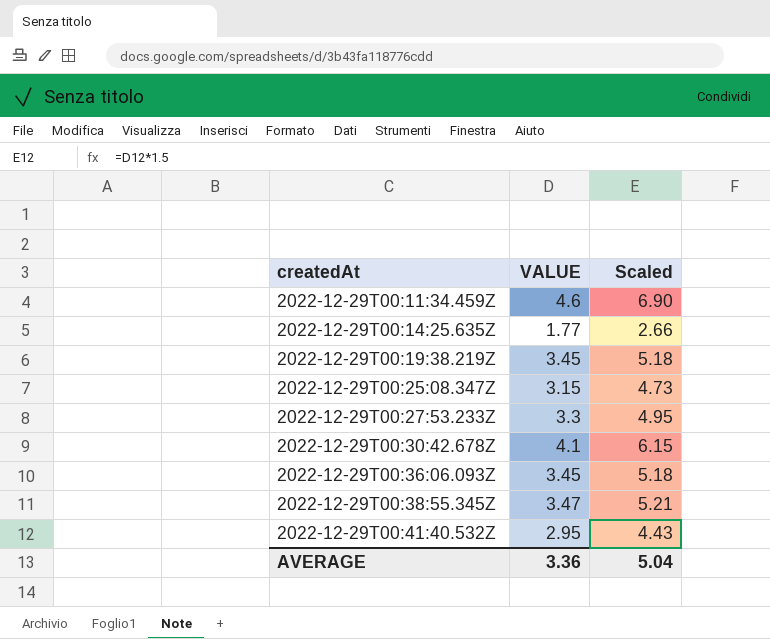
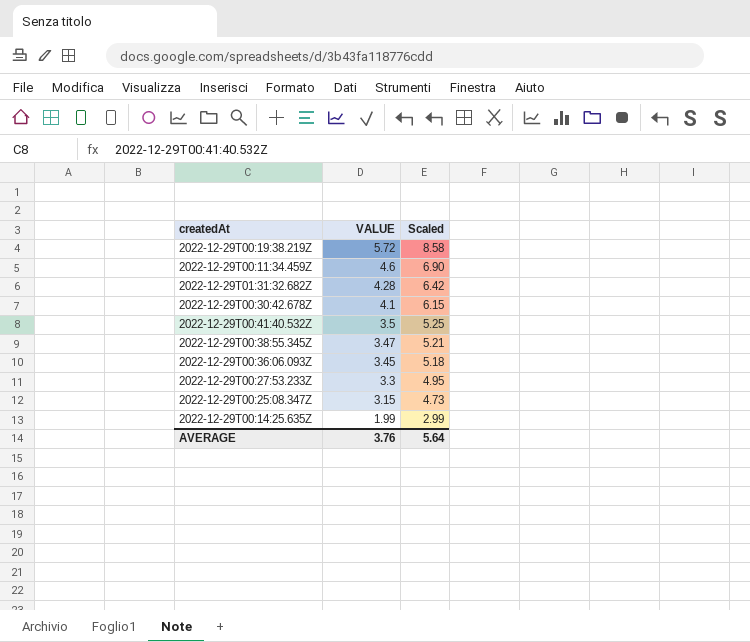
row order: createdAt ascending -> VALUE descending
2022-12-29T00:19:38.219Z | VALUE: 3.45 -> 5.72
2022-12-29T00:19:38.219Z | Scaled: 5.18 -> 8.58
row 2022-12-29T01:31:32.682Z: none -> 4.28 | 6.42
2022-12-29T00:41:40.532Z | VALUE: 2.95 -> 3.5
2022-12-29T00:41:40.532Z | Scaled: 4.43 -> 5.25
2022-12-29T00:14:25.635Z | VALUE: 1.77 -> 1.99
2022-12-29T00:14:25.635Z | Scaled: 2.66 -> 2.99
AVERAGE | VALUE: 3.36 -> 3.76
AVERAGE | Scaled: 5.04 -> 5.64

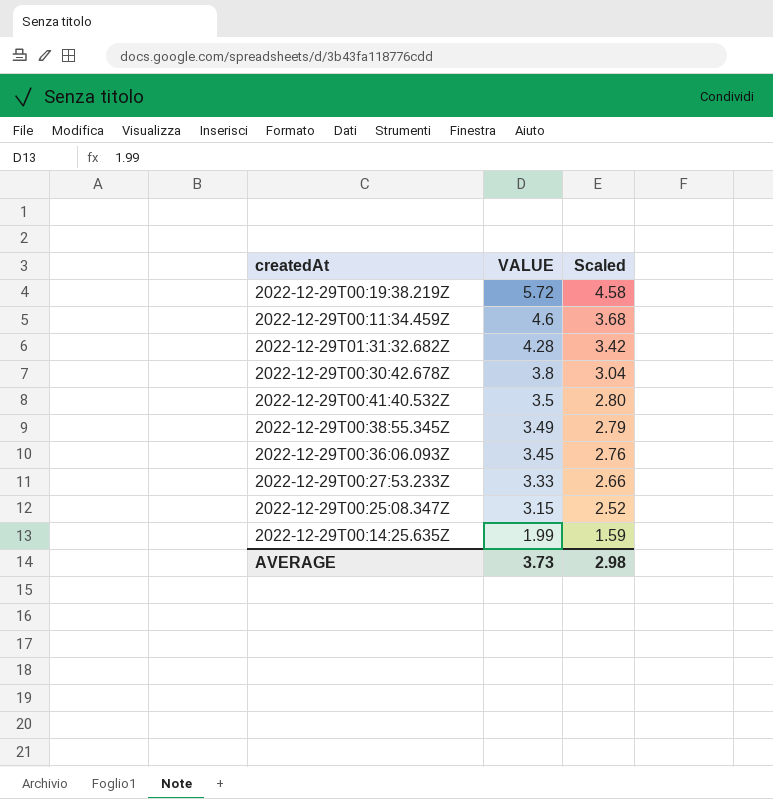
column Scaled | formula: [VALUE] * 1.5 -> [VALUE] * 0.8
2022-12-29T00:30:42.678Z | VALUE: 4.1 -> 3.8
2022-12-29T00:38:55.345Z | VALUE: 3.47 -> 3.49
2022-12-29T00:27:53.233Z | VALUE: 3.3 -> 3.33
AVERAGE | VALUE: 3.76 -> 3.73
AVERAGE | Scaled: 5.64 -> 2.98

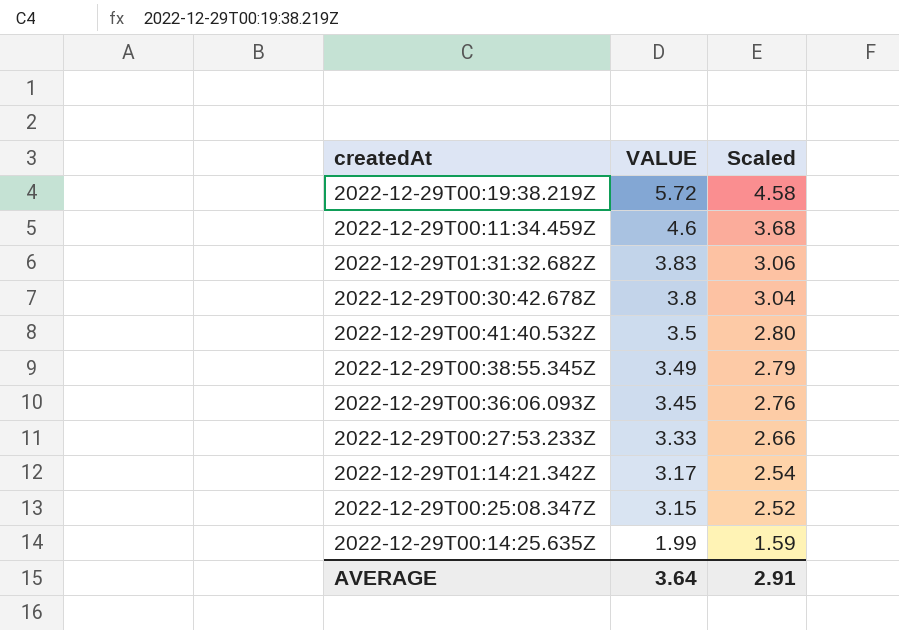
2022-12-29T01:31:32.682Z | VALUE: 4.28 -> 3.83
2022-12-29T01:31:32.682Z | Scaled: 3.42 -> 3.06
row 2022-12-29T01:14:21.342Z: none -> 3.17 | 2.54
AVERAGE | VALUE: 3.73 -> 3.64
AVERAGE | Scaled: 2.98 -> 2.91

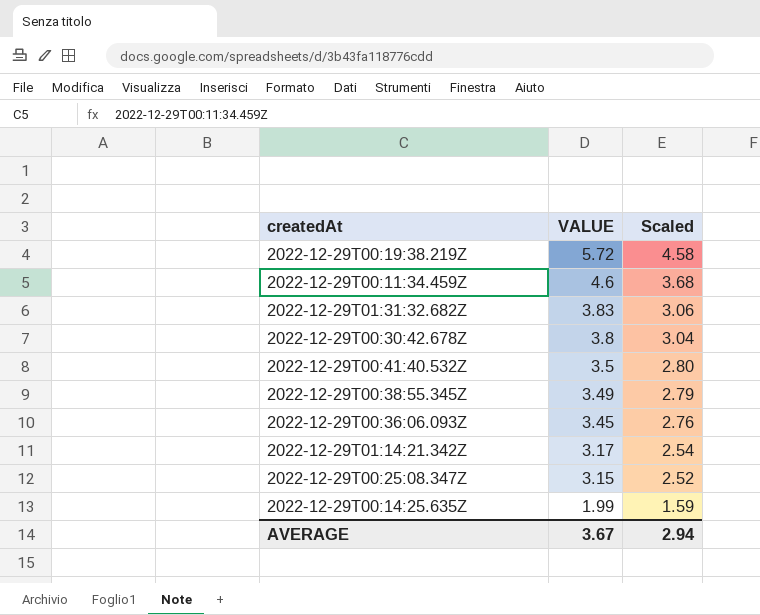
row 2022-12-29T00:27:53.233Z: 3.33 | 2.66 -> none
AVERAGE | VALUE: 3.64 -> 3.67
AVERAGE | Scaled: 2.91 -> 2.94

